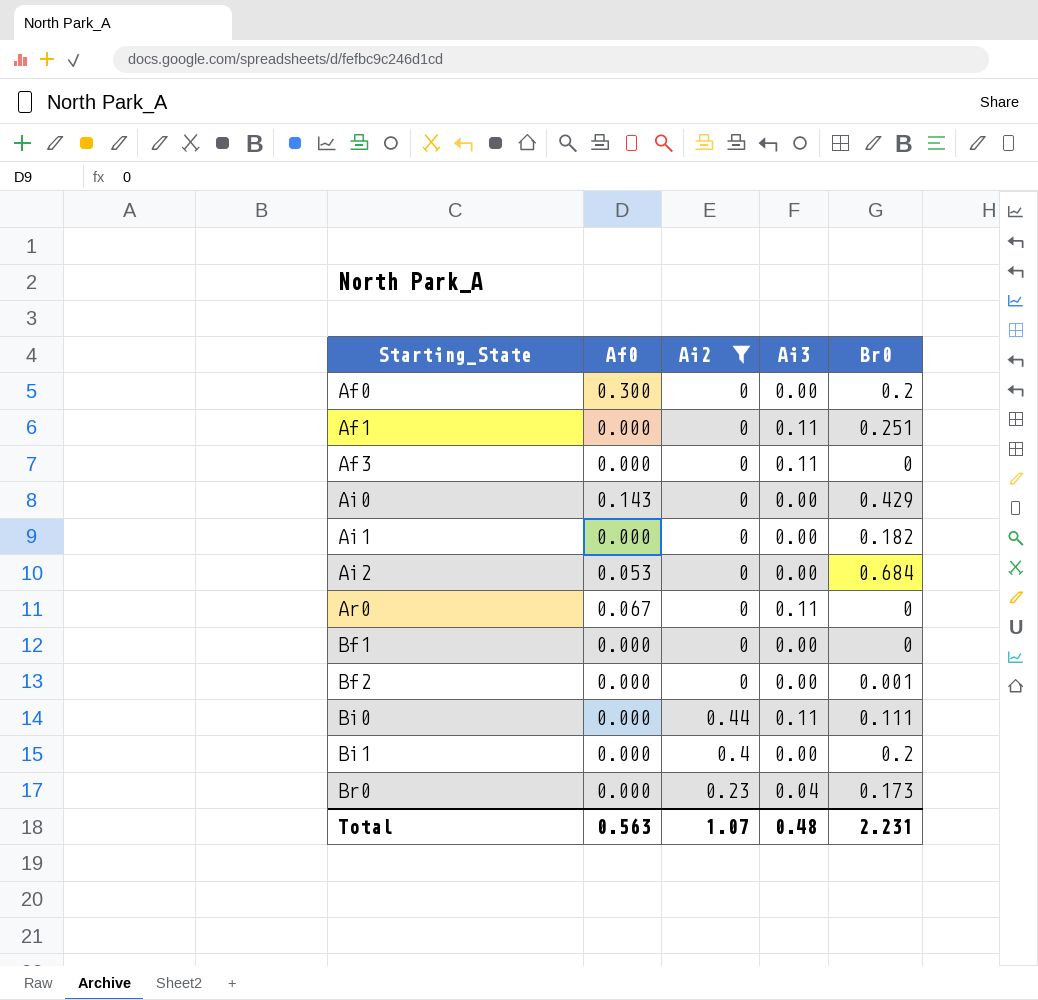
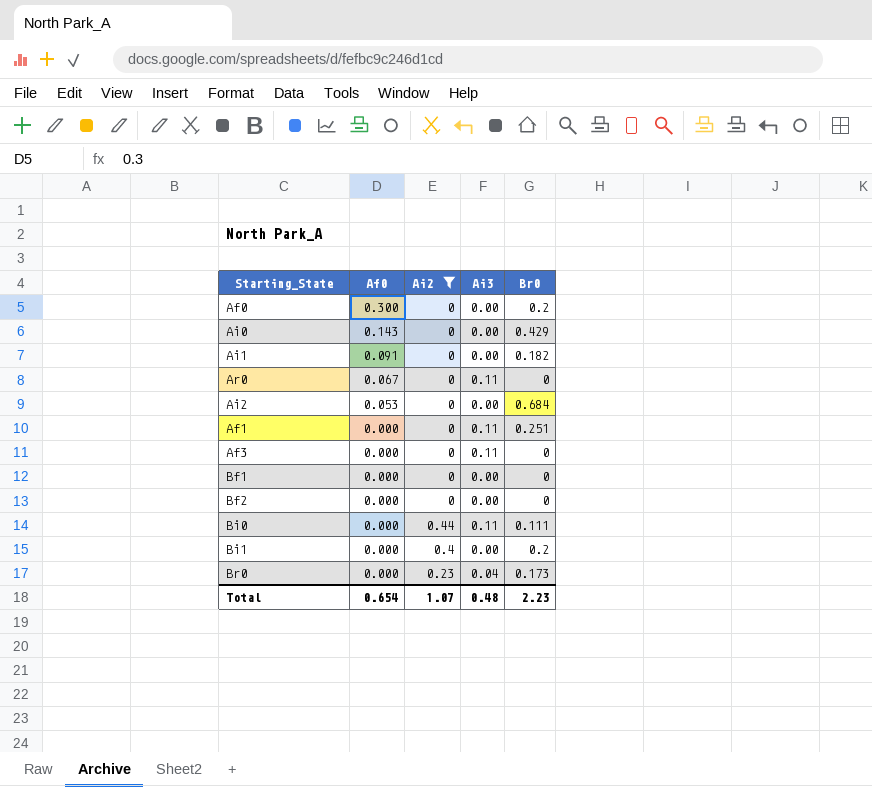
row order: Starting_State ascending -> Af0 descending
Ai1 | Af0: 0.000 -> 0.091
Bf2 | Br0: 0.001 -> 0
Total | Af0: 0.563 -> 0.654
Total | Br0: 2.231 -> 2.23

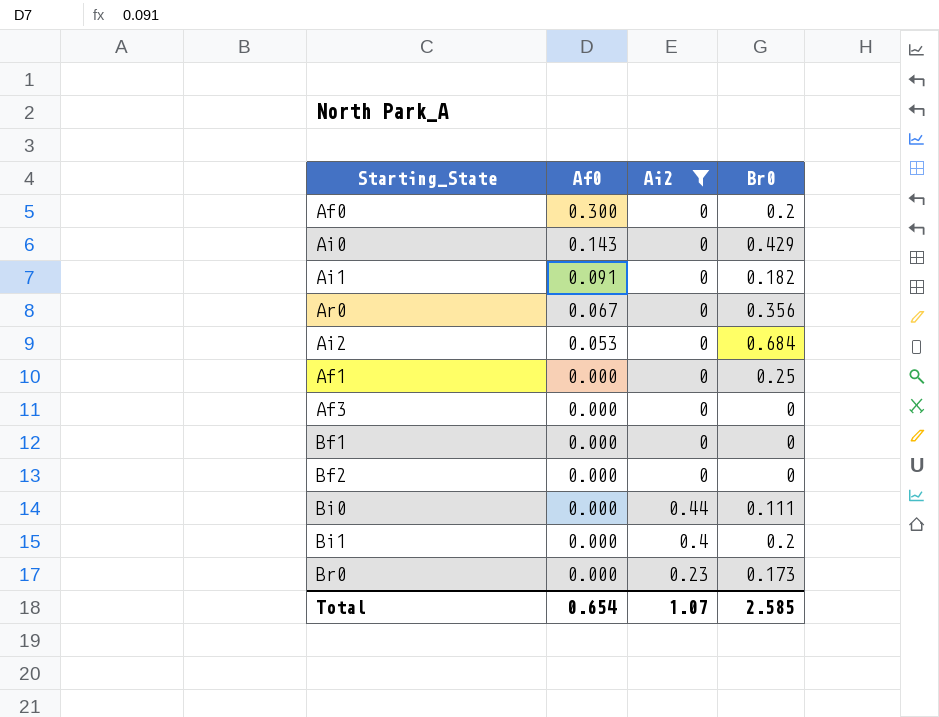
column Ai3 | position: 4 -> none
Ar0 | Br0: 0 -> 0.356
Af1 | Br0: 0.251 -> 0.25
Total | Br0: 2.23 -> 2.585

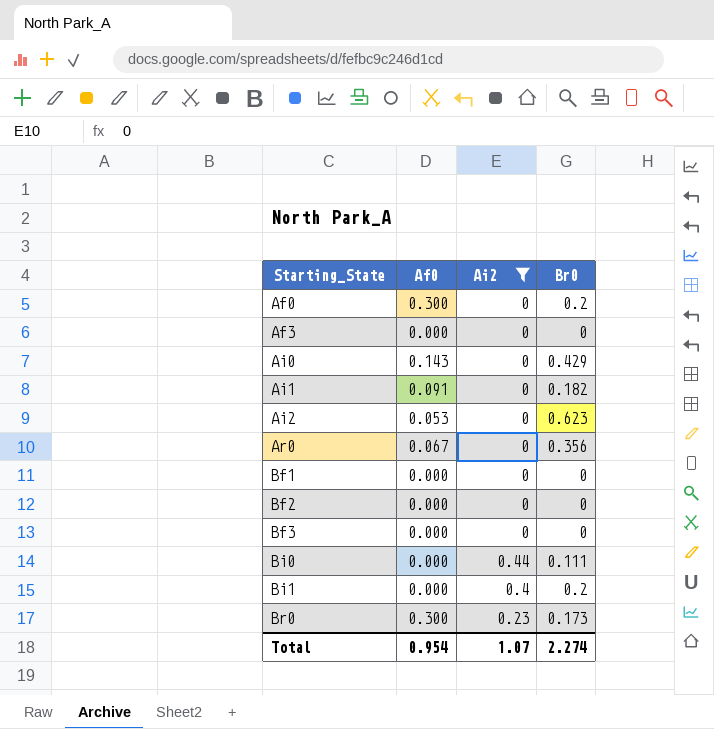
row order: Af0 descending -> Starting_State ascending
row Af1: 0.000 | 0 | 0.25 -> none
Ai2 | Br0: 0.684 -> 0.623
row Bf3: none -> 0.000 | 0 | 0
Br0 | Af0: 0.000 -> 0.300
Total | Af0: 0.654 -> 0.954
Total | Br0: 2.585 -> 2.274

